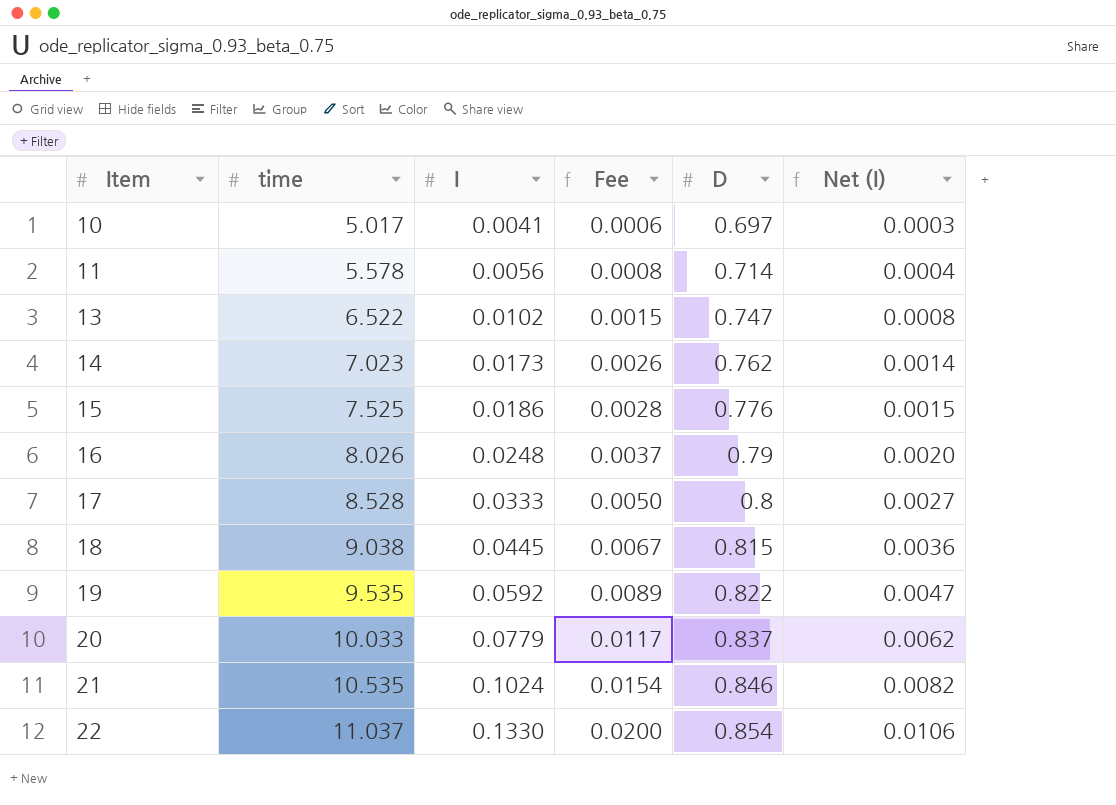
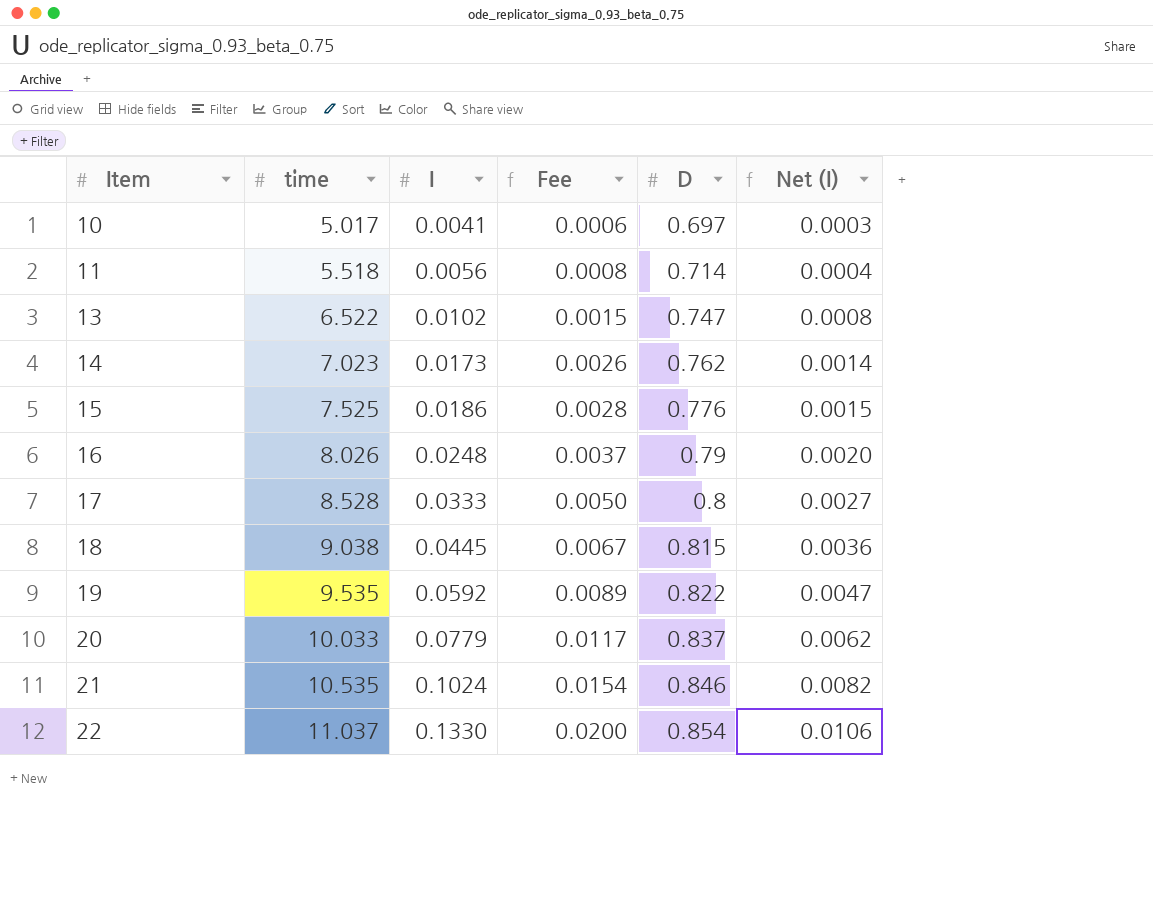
11 | time: 5.578 -> 5.518

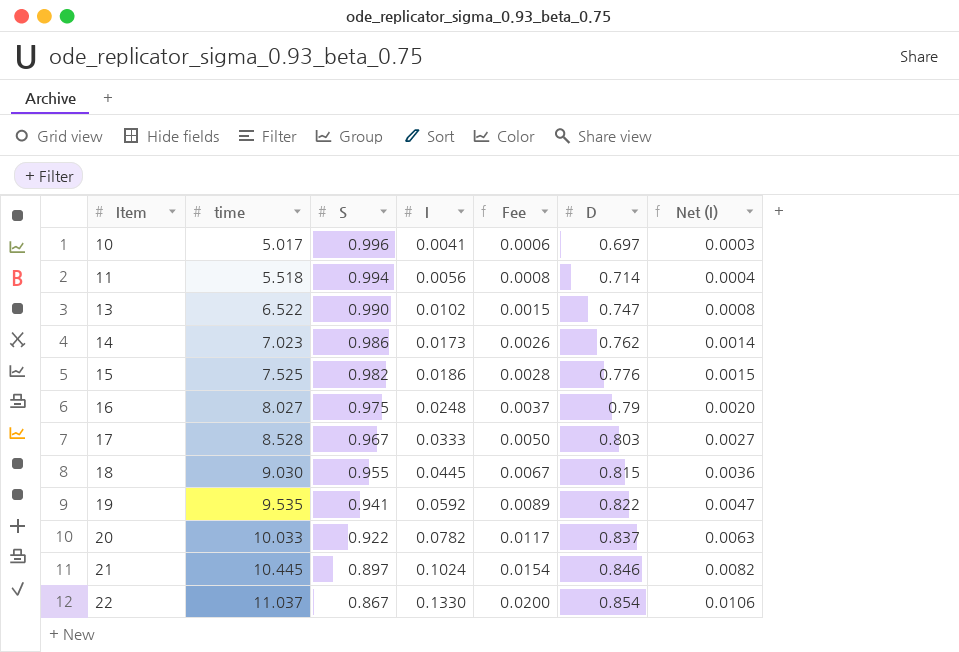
column S | position: none -> 3
16 | time: 8.026 -> 8.027
17 | D: 0.8 -> 0.803
18 | time: 9.038 -> 9.030
20 | I: 0.0779 -> 0.0782
20 | Net (I): 0.0062 -> 0.0063
21 | time: 10.535 -> 10.445

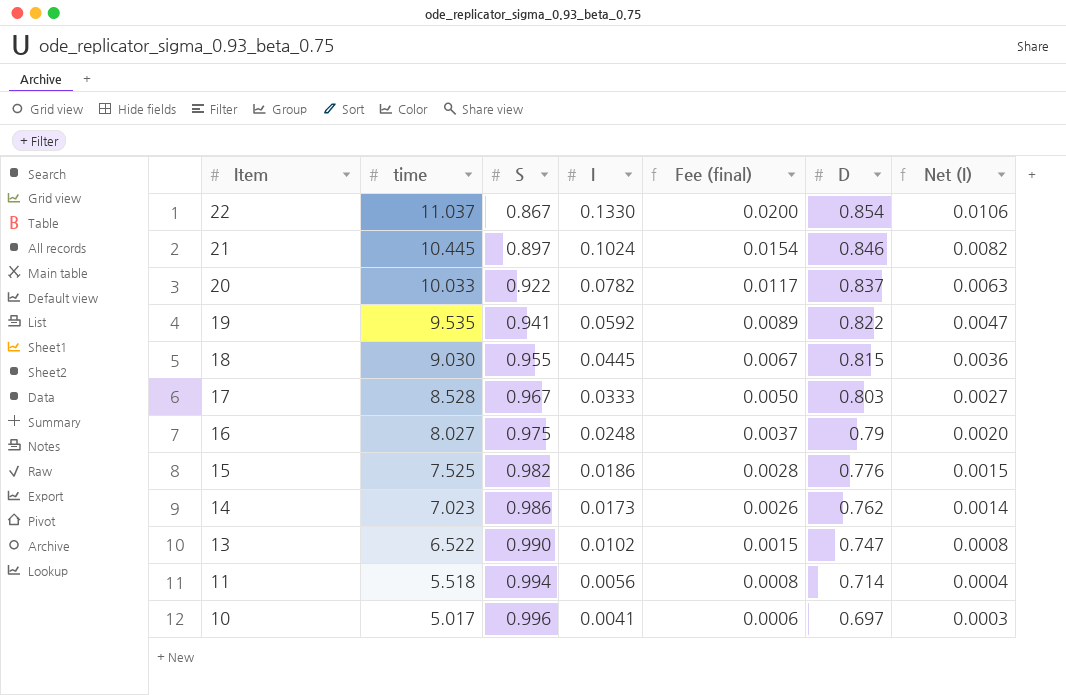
row order: Item ascending -> Item descending
column name: Fee -> Fee (final)

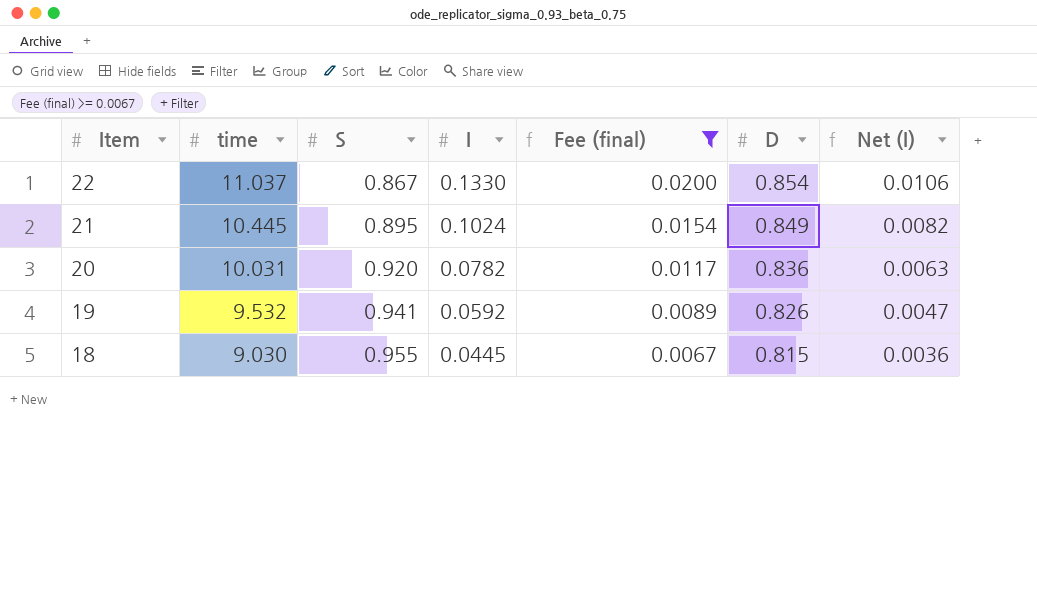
filter: none -> Fee (final) >= 0.0067
21 | S: 0.897 -> 0.895
21 | D: 0.846 -> 0.849
20 | time: 10.033 -> 10.031
20 | S: 0.922 -> 0.920
20 | D: 0.837 -> 0.836
19 | time: 9.535 -> 9.532
19 | D: 0.822 -> 0.826

